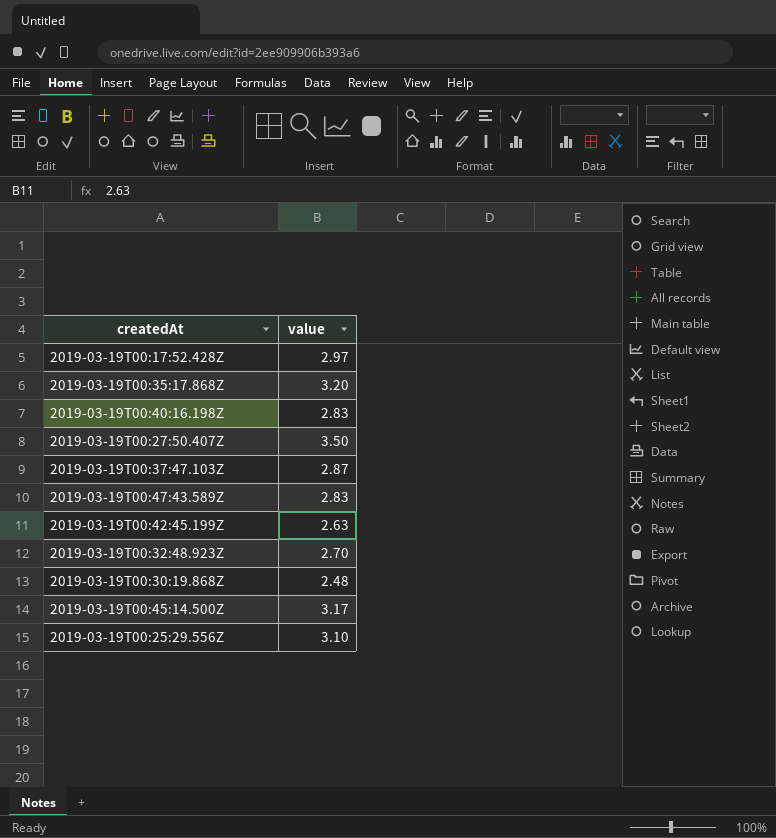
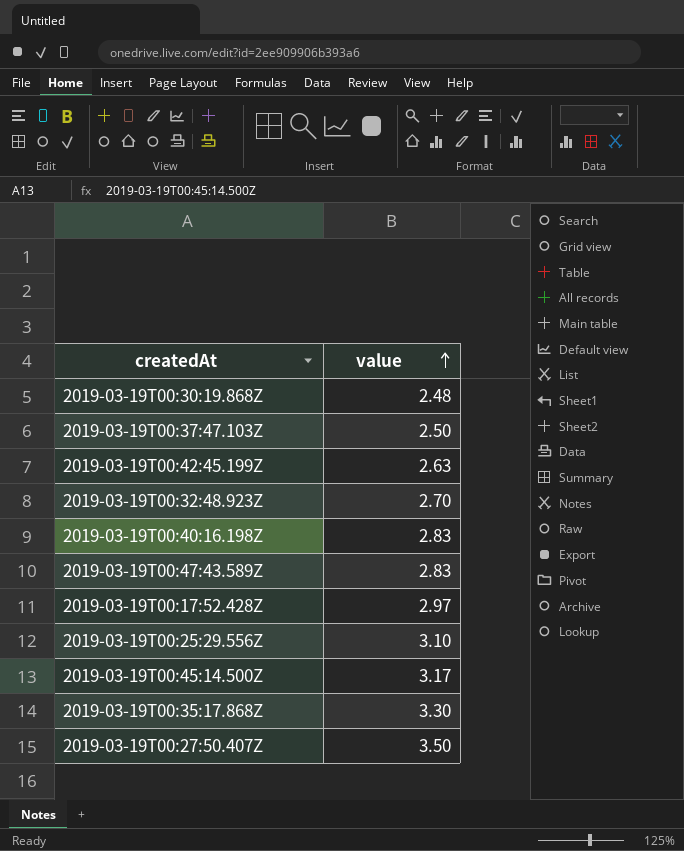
row order: none -> value ascending
2019-03-19T00:37:47.103Z | value: 2.87 -> 2.50
2019-03-19T00:35:17.868Z | value: 3.20 -> 3.30

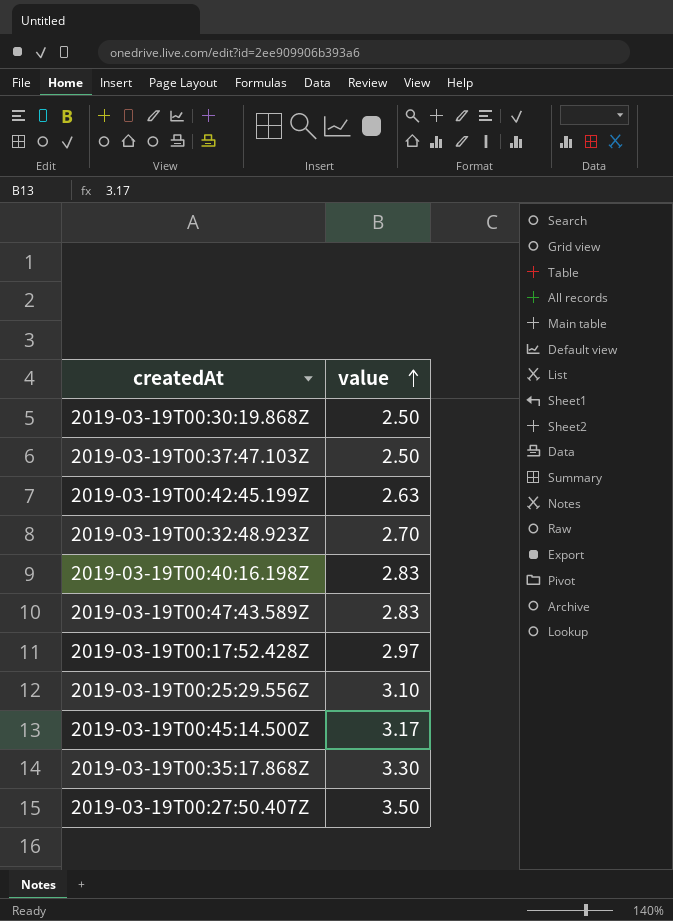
2019-03-19T00:30:19.868Z | value: 2.48 -> 2.50

